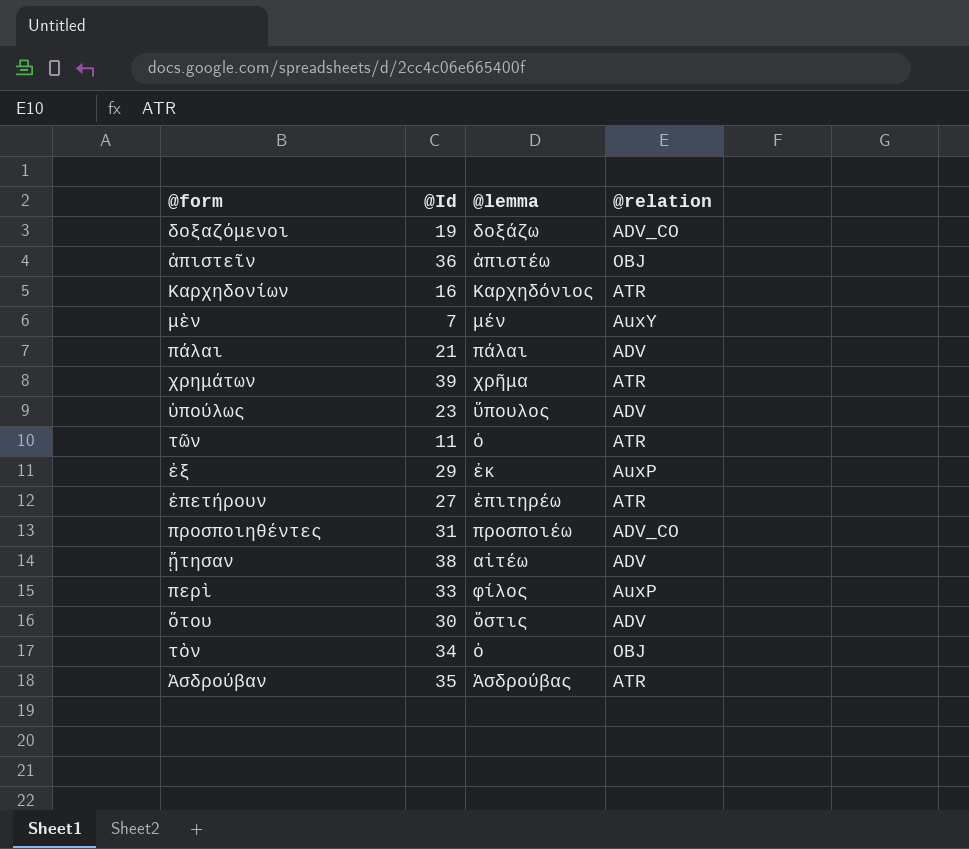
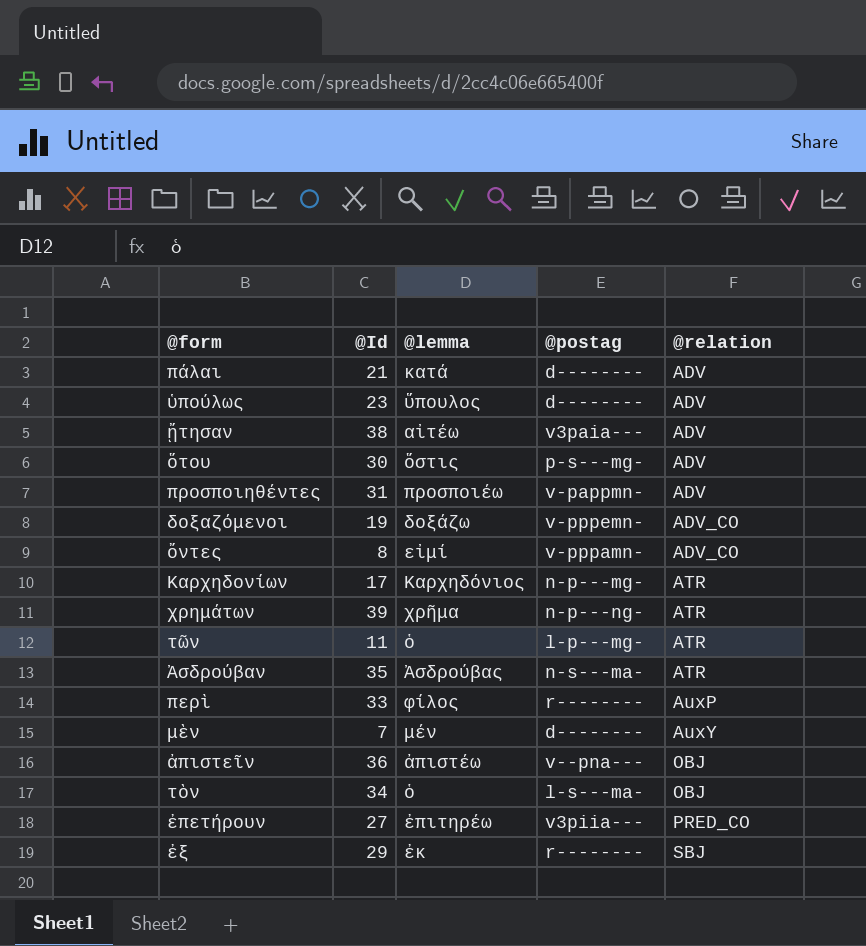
row order: none -> @relation ascending
column @postag | position: none -> 4
πάλαι | @lemma: πάλαι -> κατά
προσποιηθέντες | @relation: ADV_CO -> ADV
row ὄντες: none -> 8 | εἰμί | v-pppamn- | ADV_CO
Καρχηδονίων | @Id: 16 -> 17
ἐπετήρουν | @relation: ATR -> PRED_CO
ἐξ | @relation: AuxP -> SBJ

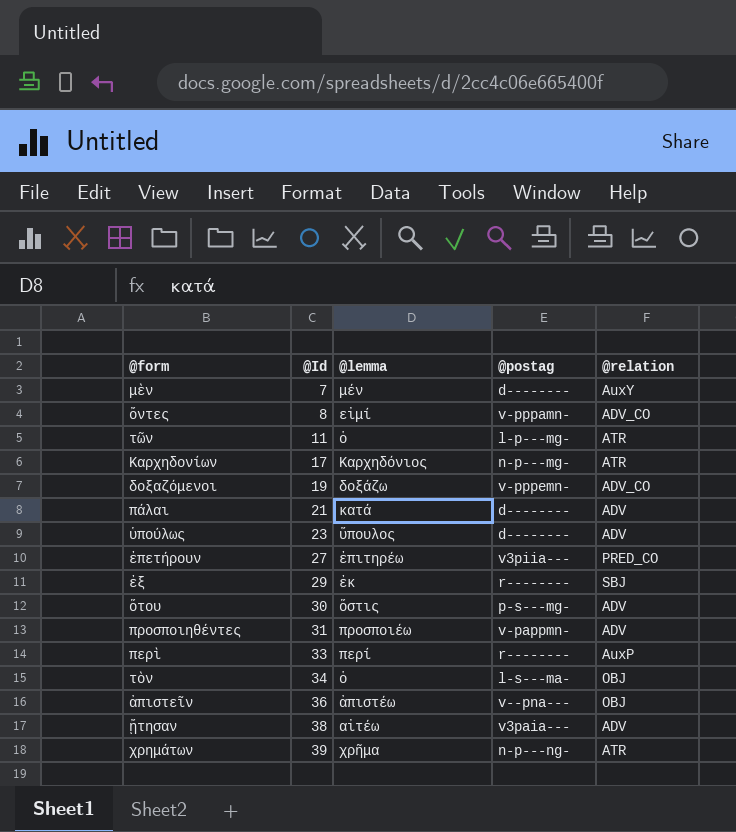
row order: @relation ascending -> @Id ascending
row Ἀσδρούβαν: 35 | Ἀσδρούβας | n-s---ma- | ATR -> none
περὶ | @lemma: φίλος -> περί

